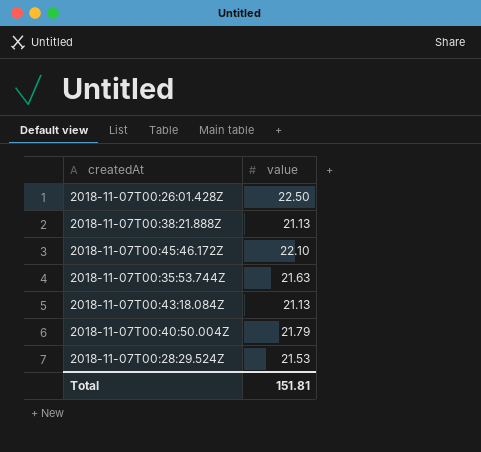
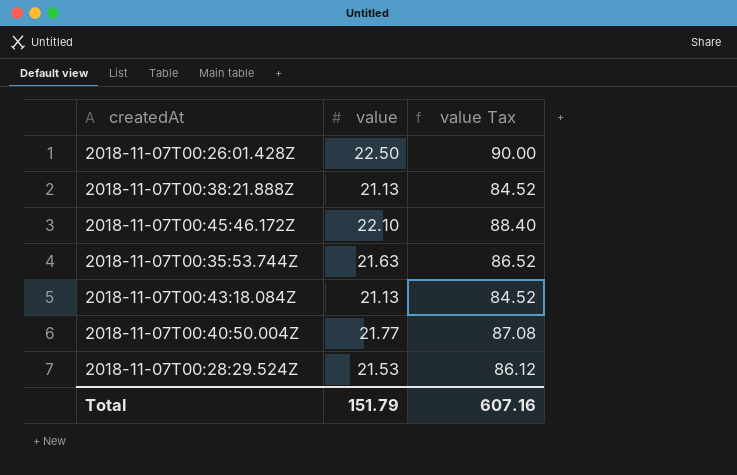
column value Tax | formula: none -> [value] * 4
2018-11-07T00:40:50.004Z | value: 21.79 -> 21.77
Total | value: 151.81 -> 151.79

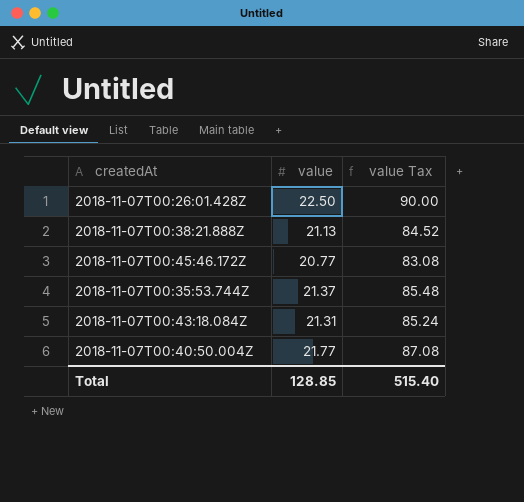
row 2018-11-07T00:28:29.524Z: 21.53 | 86.12 -> none
2018-11-07T00:45:46.172Z | value: 22.10 -> 20.77
2018-11-07T00:45:46.172Z | value Tax: 88.40 -> 83.08
2018-11-07T00:35:53.744Z | value: 21.63 -> 21.37
2018-11-07T00:35:53.744Z | value Tax: 86.52 -> 85.48
2018-11-07T00:43:18.084Z | value: 21.13 -> 21.31
2018-11-07T00:43:18.084Z | value Tax: 84.52 -> 85.24
Total | value: 151.79 -> 128.85
Total | value Tax: 607.16 -> 515.40

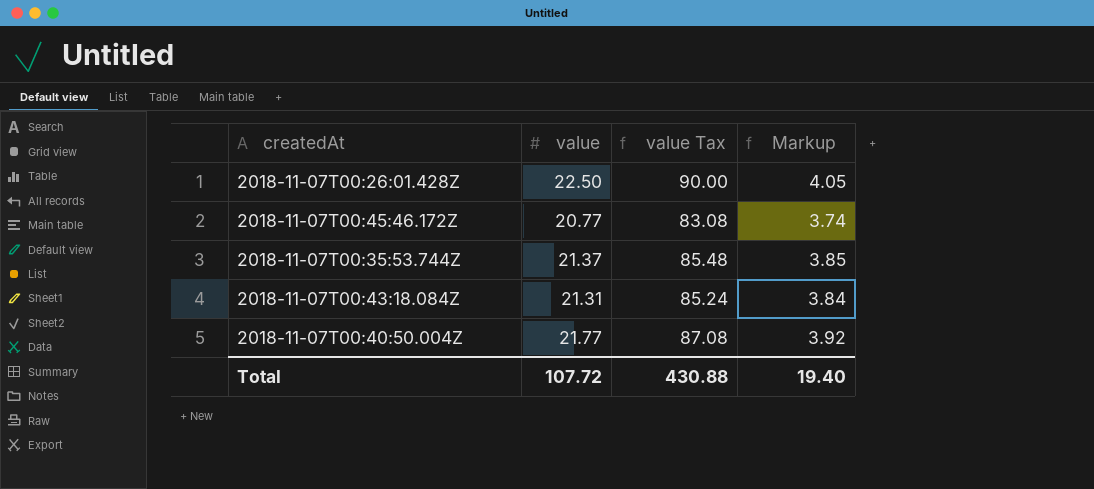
column Markup | formula: none -> [value] * 0.18
row 2018-11-07T00:38:21.888Z: 21.13 | 84.52 -> none
Total | value: 128.85 -> 107.72
Total | value Tax: 515.40 -> 430.88

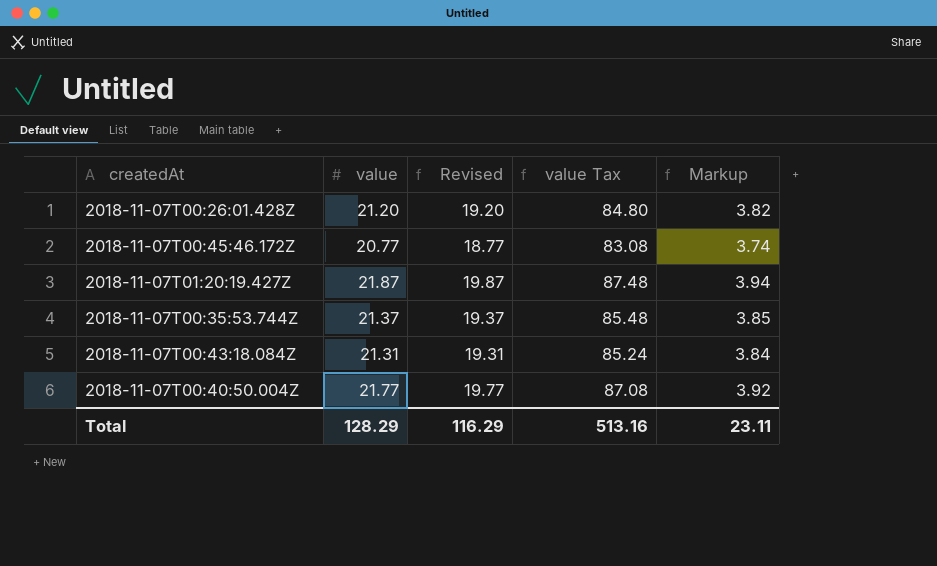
column Revised | formula: none -> [value] - 2
2018-11-07T00:26:01.428Z | value: 22.50 -> 21.20
2018-11-07T00:26:01.428Z | value Tax: 90.00 -> 84.80
2018-11-07T00:26:01.428Z | Markup: 4.05 -> 3.82
row 2018-11-07T01:20:19.427Z: none -> 21.87 | 19.87 | 87.48 | 3.94
Total | value: 107.72 -> 128.29
Total | value Tax: 430.88 -> 513.16
Total | Markup: 19.40 -> 23.11

